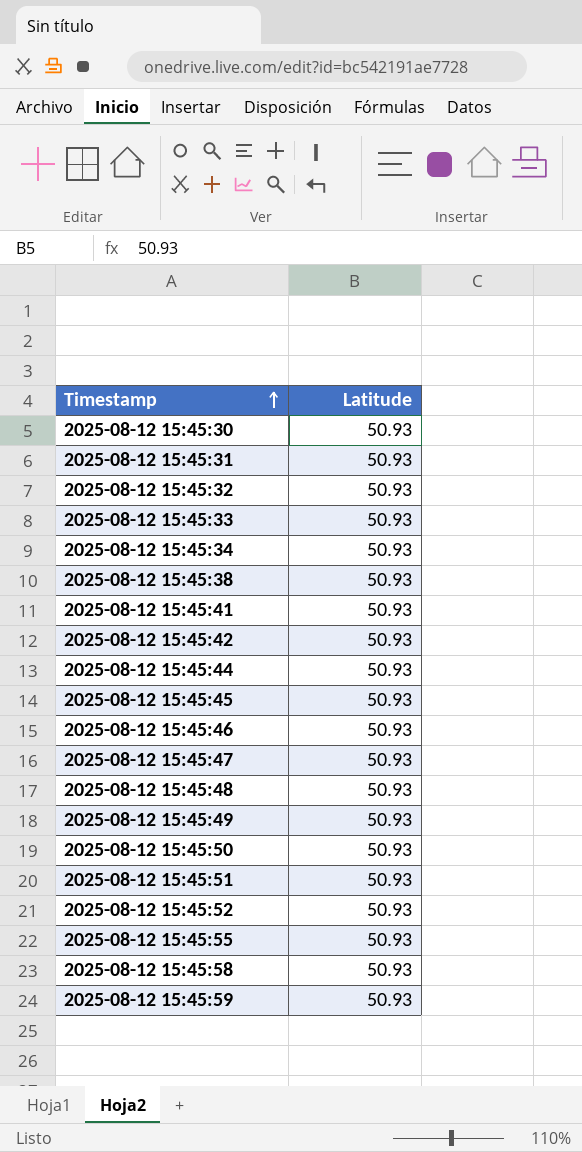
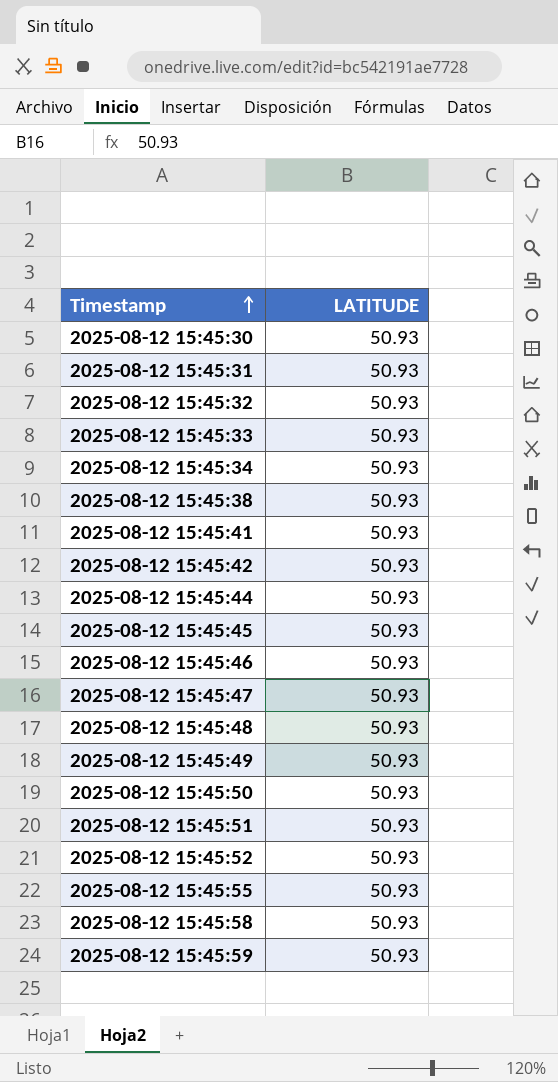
column name: Latitude -> LATITUDE

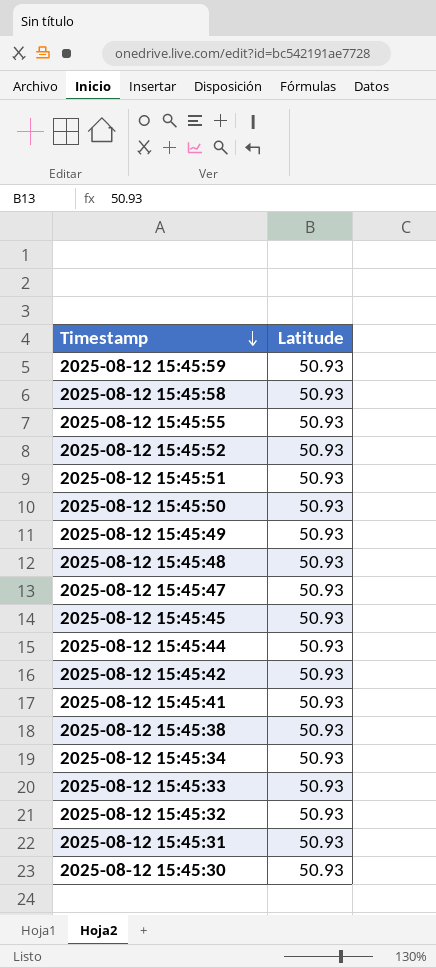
row order: Timestamp ascending -> Timestamp descending
column name: LATITUDE -> Latitude
row 2025-08-12 15:45:46: 50.93 -> none

